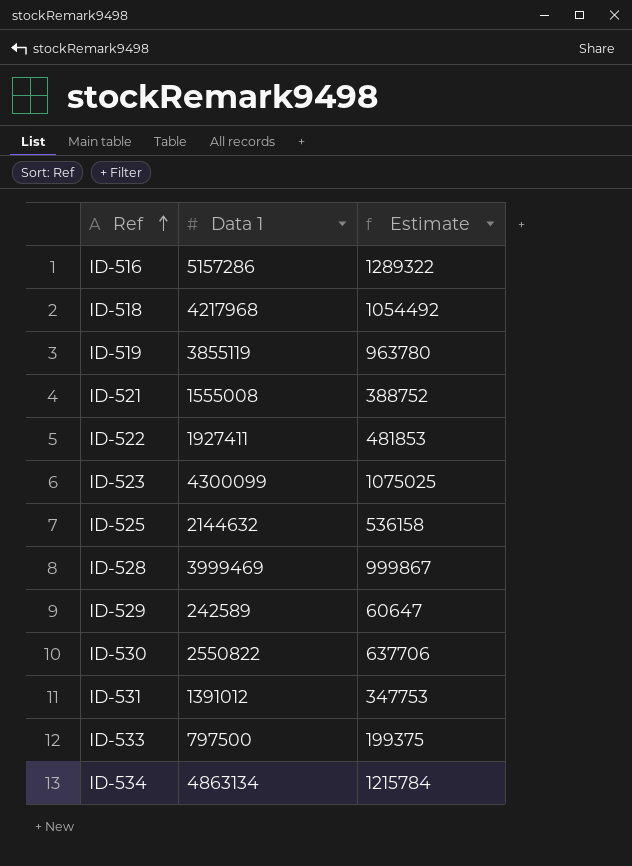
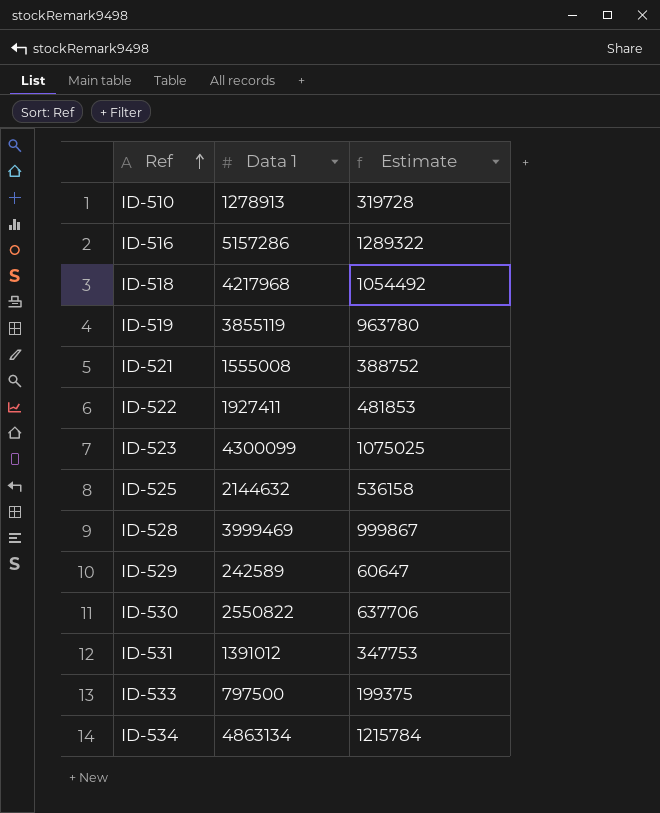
row ID-510: none -> 1278913 | 319728

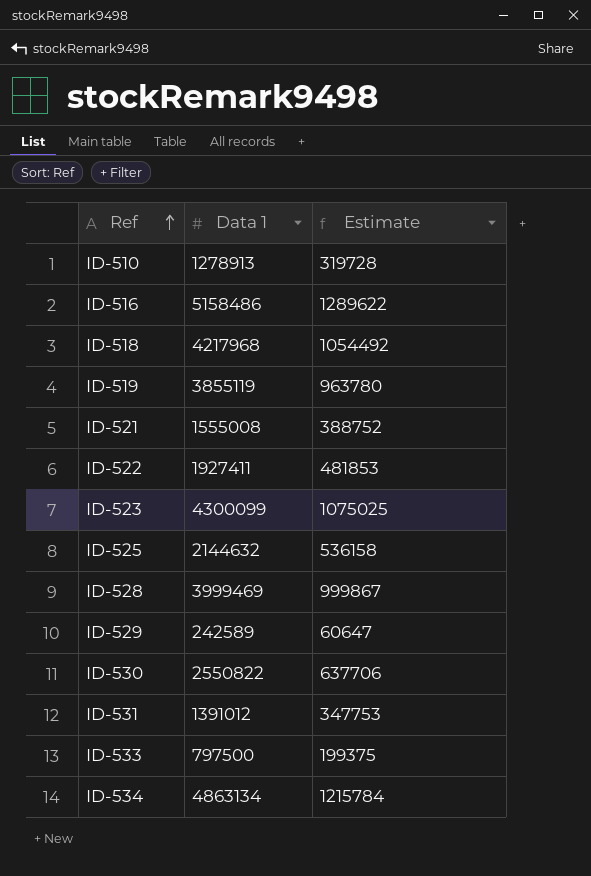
ID-516 | Data 1: 5157286 -> 5158486
ID-516 | Estimate: 1289322 -> 1289622

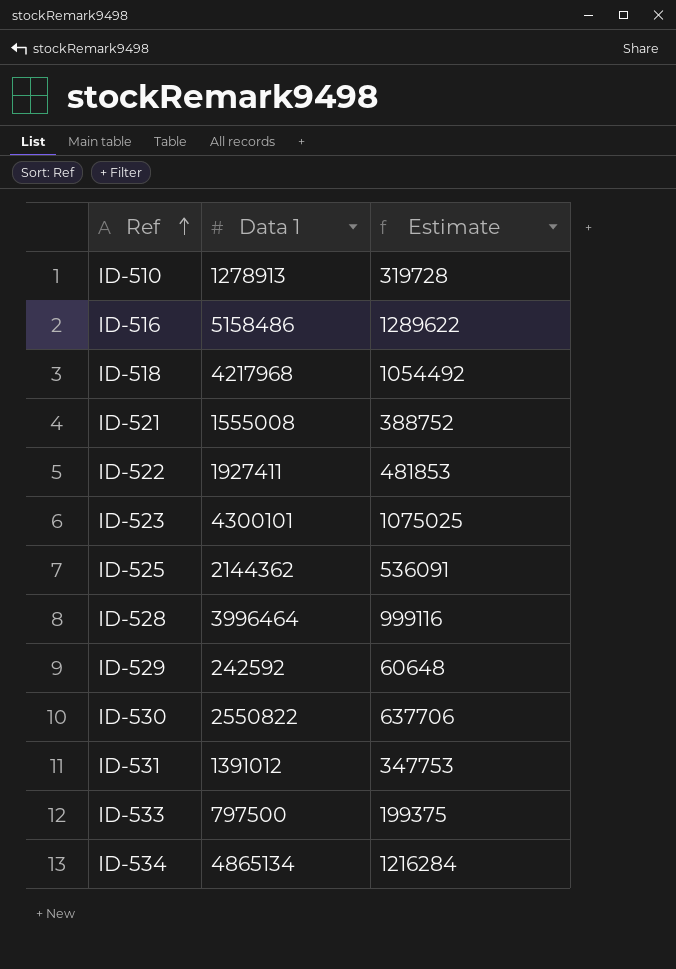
row ID-519: 3855119 | 963780 -> none
ID-523 | Data 1: 4300099 -> 4300101
ID-525 | Data 1: 2144632 -> 2144362
ID-525 | Estimate: 536158 -> 536091
ID-528 | Data 1: 3999469 -> 3996464
ID-528 | Estimate: 999867 -> 999116
ID-529 | Data 1: 242589 -> 242592
ID-529 | Estimate: 60647 -> 60648
ID-534 | Data 1: 4863134 -> 4865134
ID-534 | Estimate: 1215784 -> 1216284

